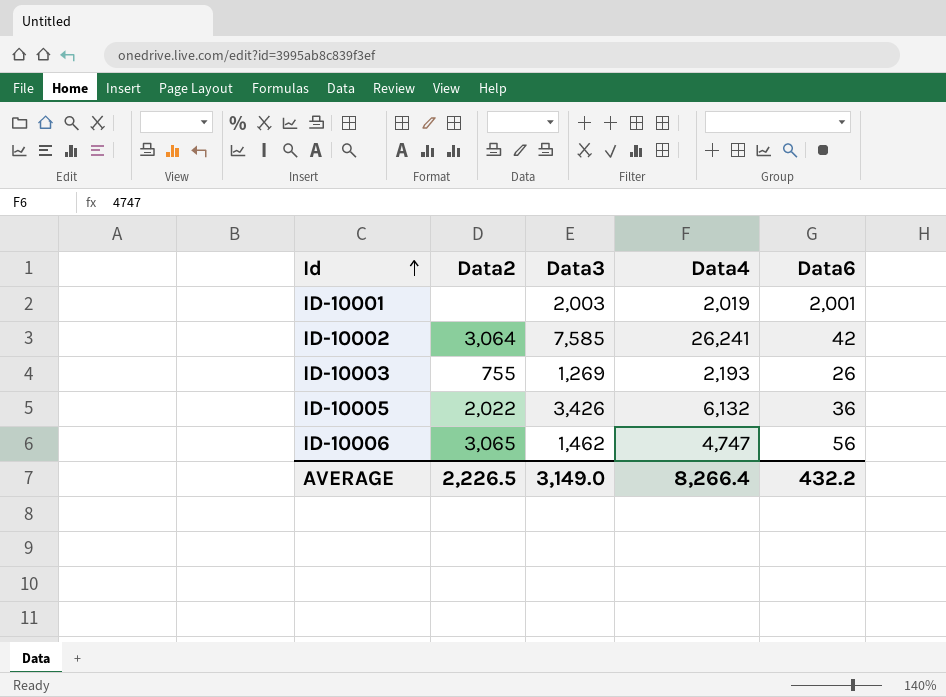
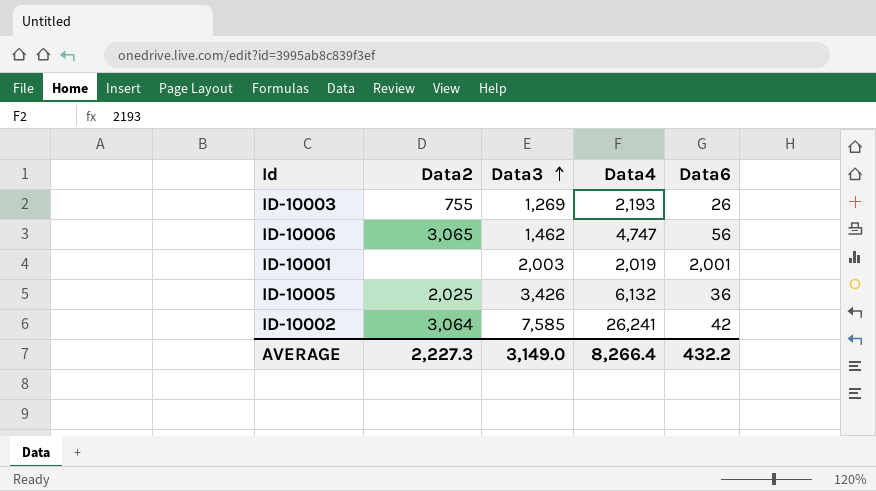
row order: Id ascending -> Data3 ascending
ID-10005 | Data2: 2,022 -> 2,025
AVERAGE | Data2: 2,226.5 -> 2,227.3

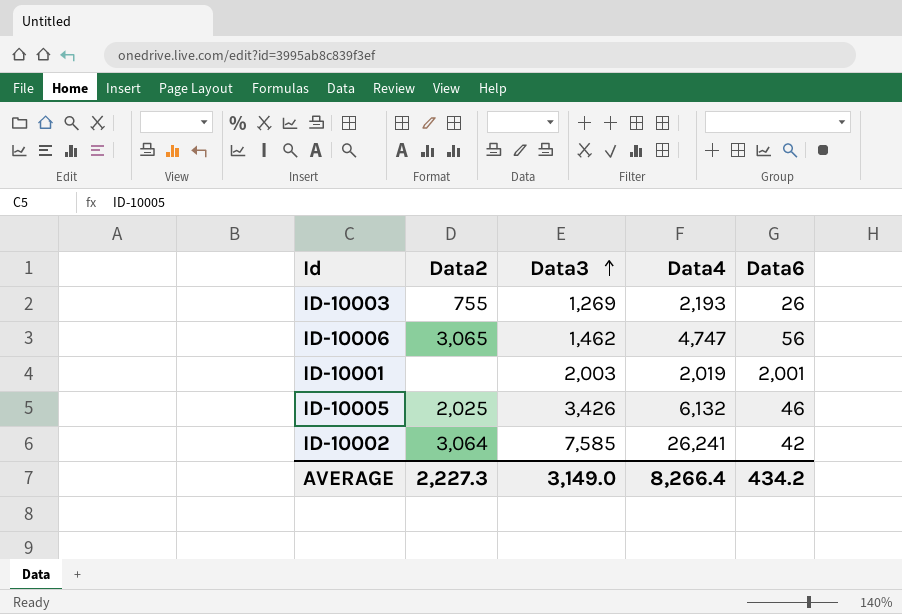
ID-10005 | Data6: 36 -> 46
AVERAGE | Data6: 432.2 -> 434.2

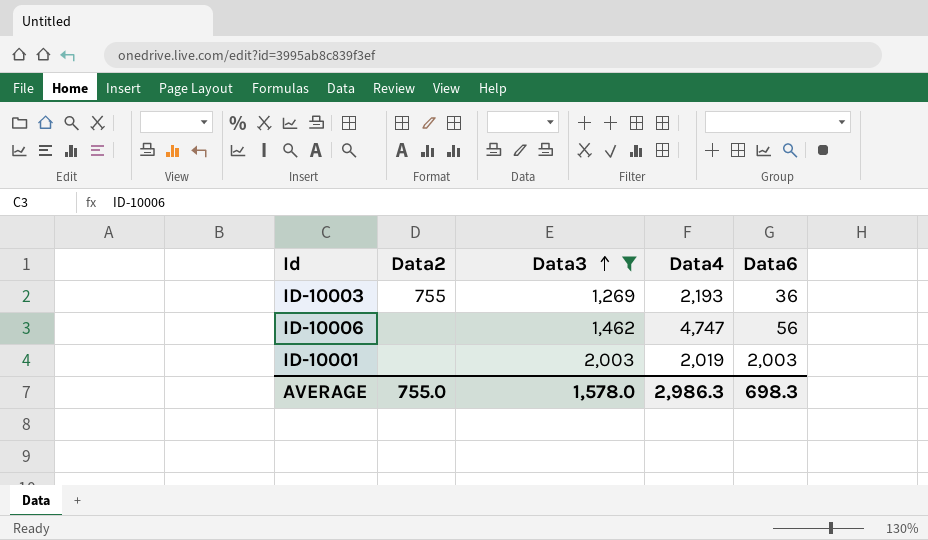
filter: none -> Data3 <= 2,003
ID-10003 | Data6: 26 -> 36
ID-10006 | Data2: 3,065 -> none
ID-10001 | Data6: 2,001 -> 2,003
AVERAGE | Data2: 2,227.3 -> 755.0
AVERAGE | Data3: 3,149.0 -> 1,578.0
AVERAGE | Data4: 8,266.4 -> 2,986.3
AVERAGE | Data6: 434.2 -> 698.3

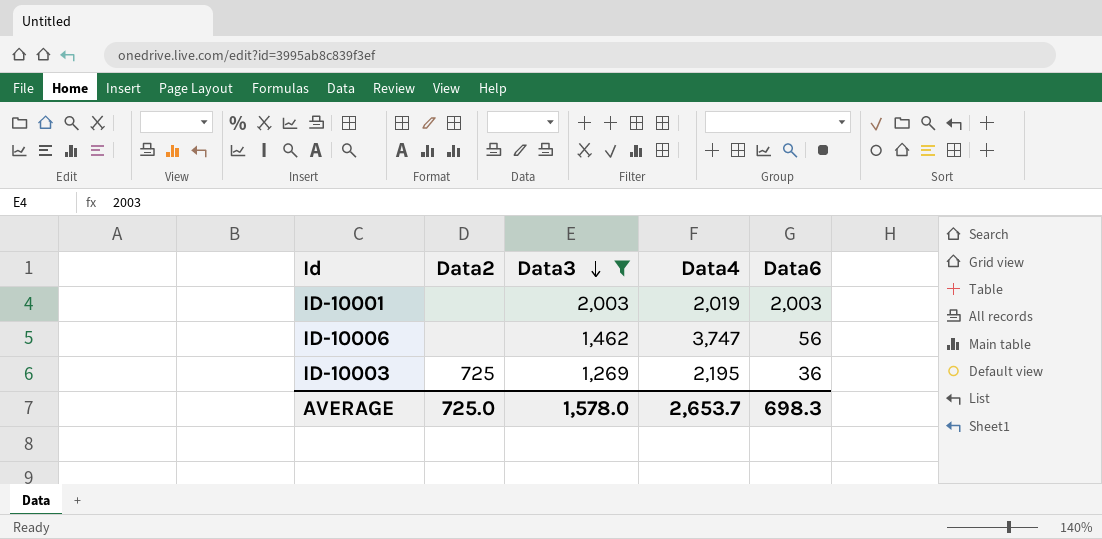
row order: Data3 ascending -> Data3 descending
ID-10006 | Data4: 4,747 -> 3,747
ID-10003 | Data2: 755 -> 725
ID-10003 | Data4: 2,193 -> 2,195
AVERAGE | Data2: 755.0 -> 725.0
AVERAGE | Data4: 2,986.3 -> 2,653.7

